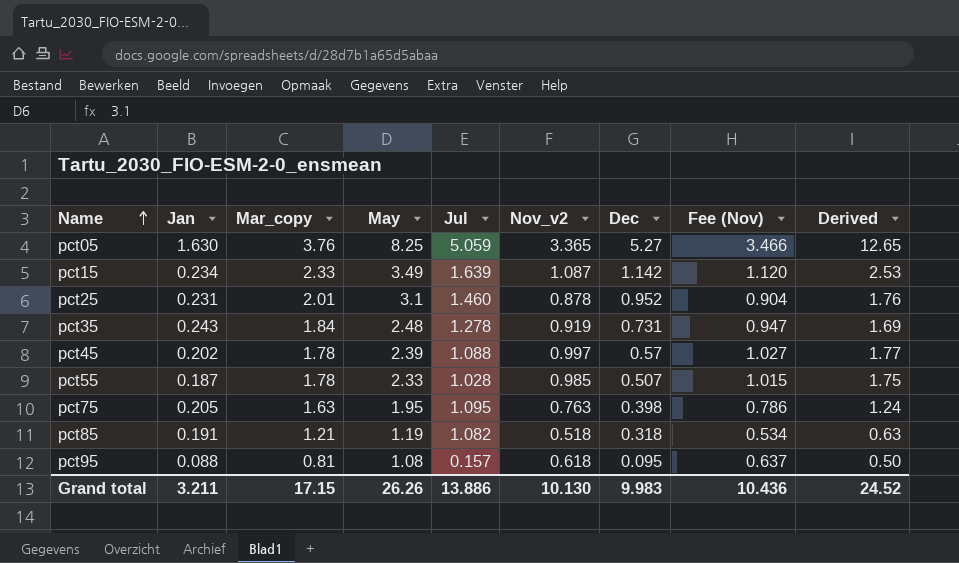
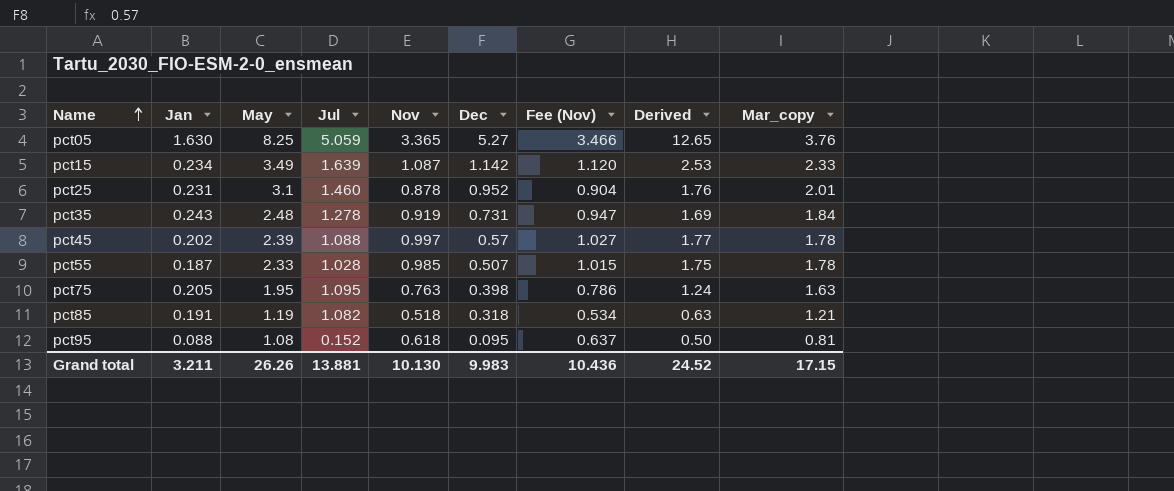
column name: Nov_v2 -> Nov
column Mar_copy | position: 3 -> 9
pct95 | Jul: 0.157 -> 0.152
Grand total | Jul: 13.886 -> 13.881

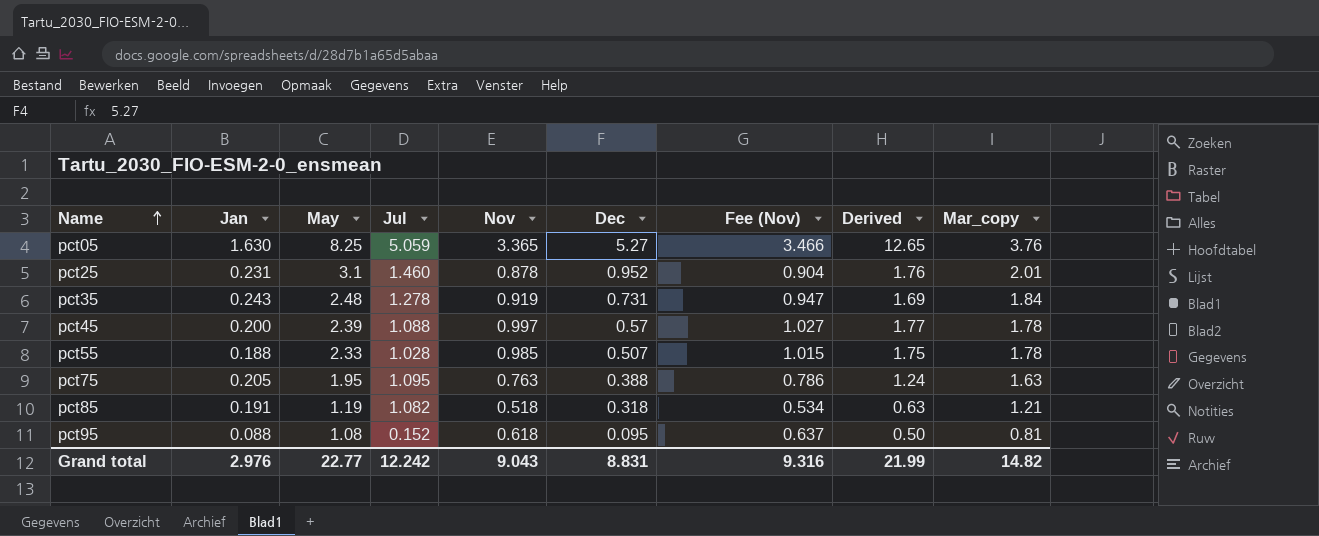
row pct15: 0.234 | 3.49 | 1.639 | 1.087 | 1.142 | 1.120 | 2.53 | 2.33 -> none
pct45 | Jan: 0.202 -> 0.200
pct55 | Jan: 0.187 -> 0.188
pct75 | Dec: 0.398 -> 0.388
Grand total | Jan: 3.211 -> 2.976
Grand total | May: 26.26 -> 22.77
Grand total | Jul: 13.881 -> 12.242
Grand total | Nov: 10.130 -> 9.043
Grand total | Dec: 9.983 -> 8.831
Grand total | Fee (Nov): 10.436 -> 9.316
Grand total | Derived: 24.52 -> 21.99
Grand total | Mar_copy: 17.15 -> 14.82

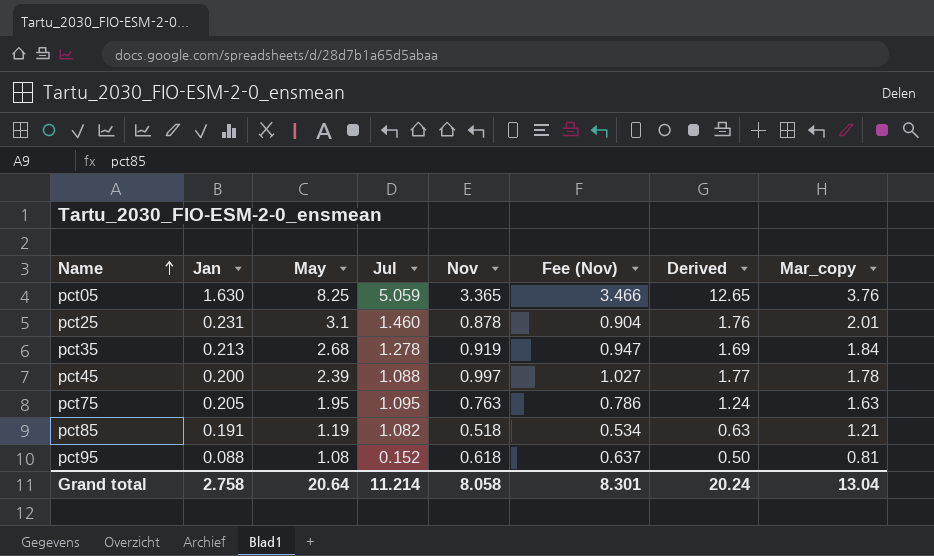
column Dec | position: 6 -> none
row pct55: 0.188 | 2.33 | 1.028 | 0.985 | 0.507 | 1.015 | 1.75 | 1.78 -> none
pct35 | Jan: 0.243 -> 0.213
pct35 | May: 2.48 -> 2.68
Grand total | Jan: 2.976 -> 2.758
Grand total | May: 22.77 -> 20.64
Grand total | Jul: 12.242 -> 11.214
Grand total | Nov: 9.043 -> 8.058
Grand total | Fee (Nov): 9.316 -> 8.301
Grand total | Derived: 21.99 -> 20.24
Grand total | Mar_copy: 14.82 -> 13.04

